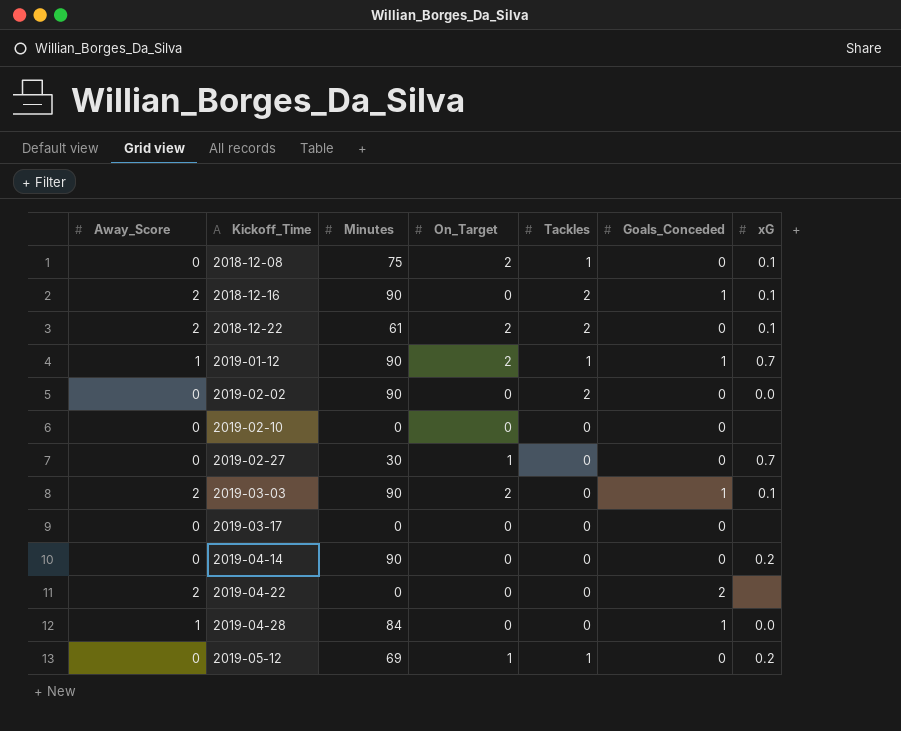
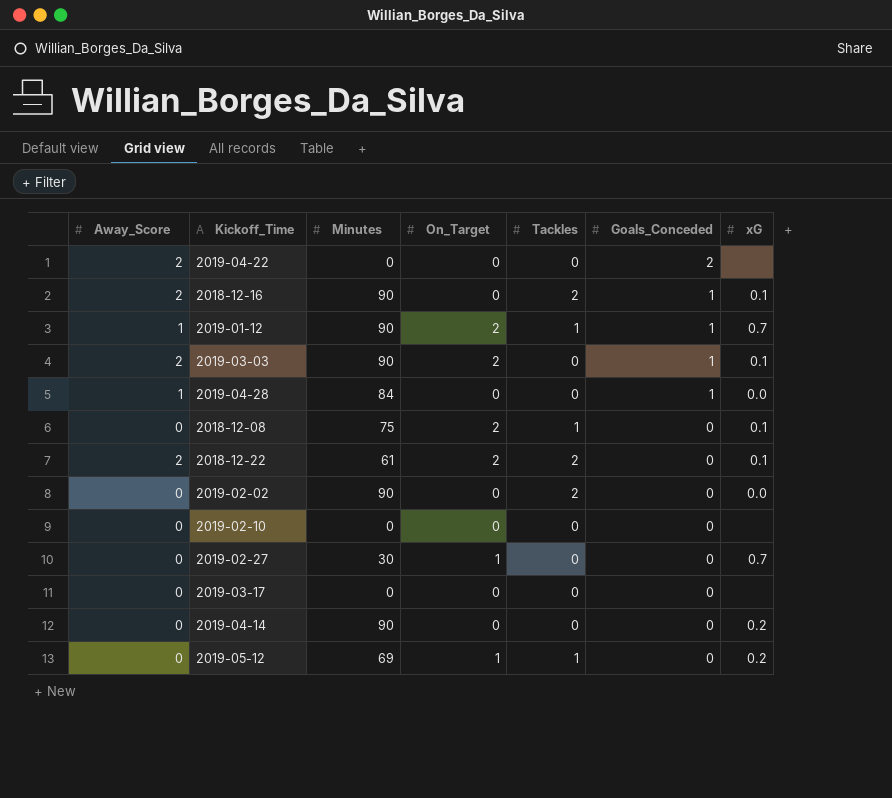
row order: Kickoff_Time ascending -> Goals_Conceded descending

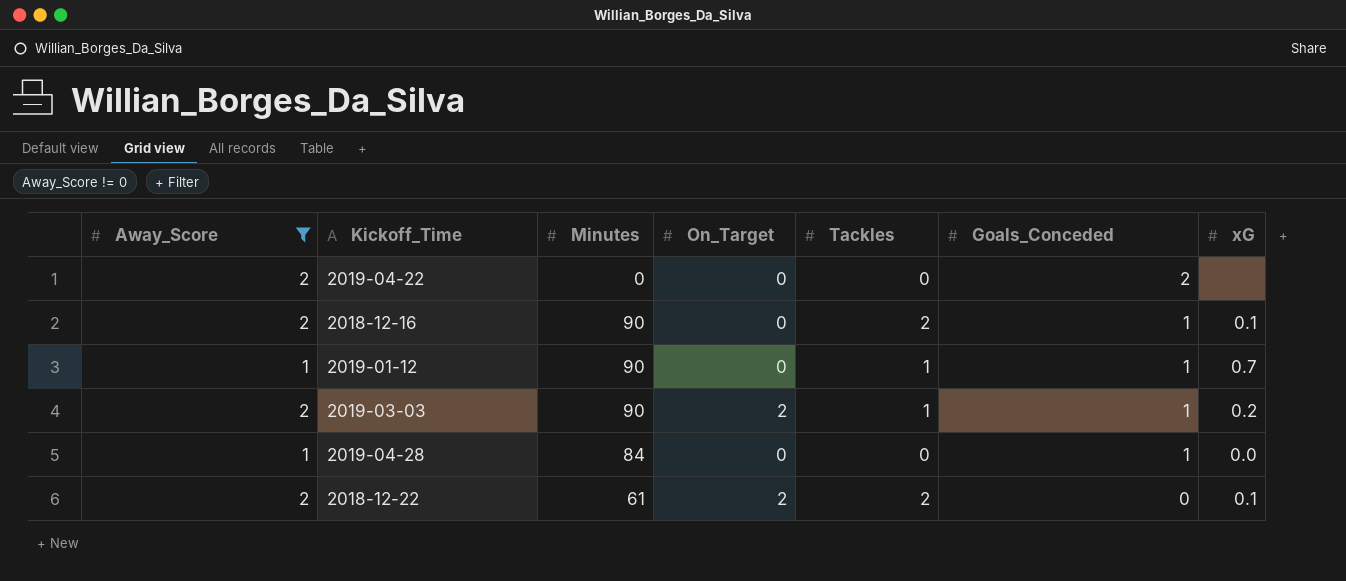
filter: none -> Away_Score != 0
2019-01-12 | On_Target: 2 -> 0
2019-03-03 | Tackles: 0 -> 1
2019-03-03 | xG: 0.1 -> 0.2

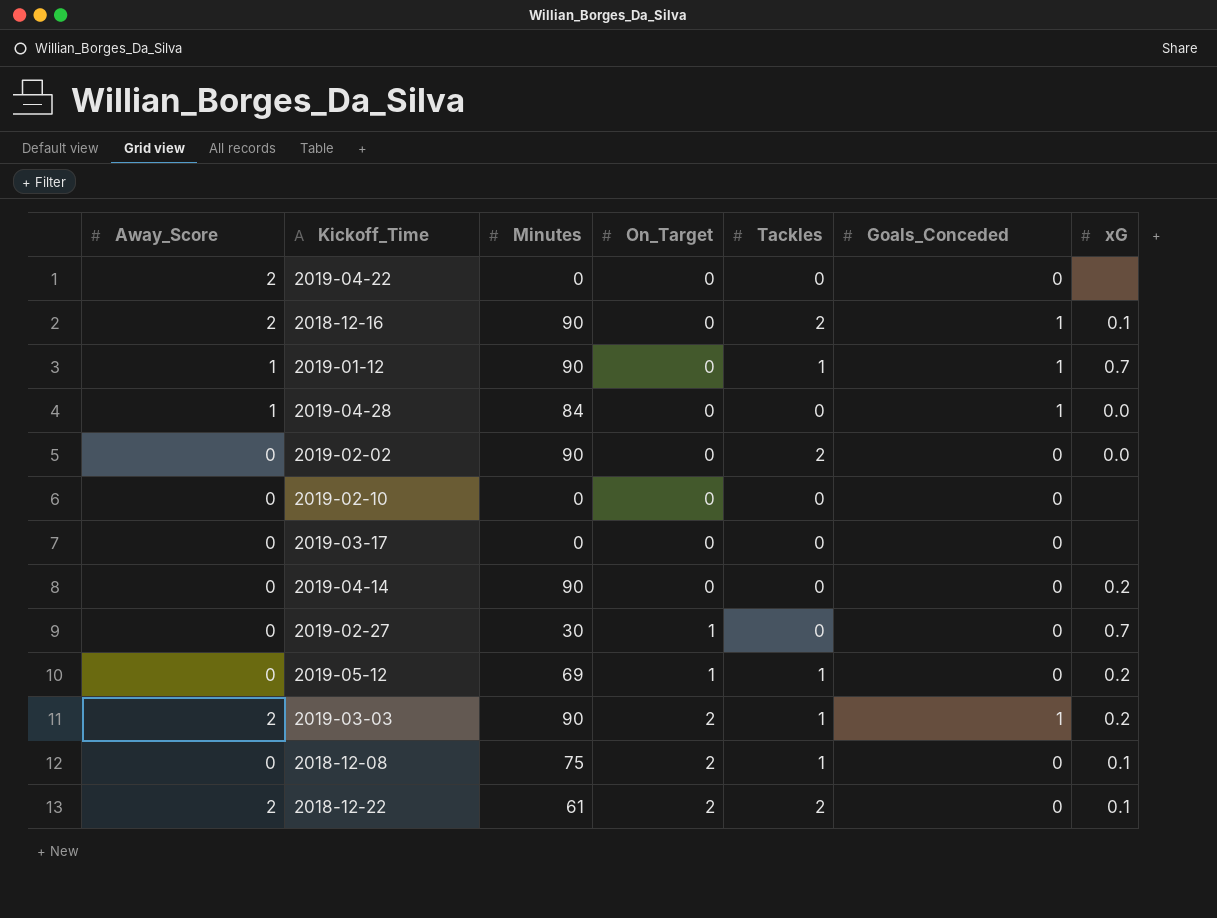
filter: Away_Score != 0 -> none
row order: Goals_Conceded descending -> On_Target ascending
2019-04-22 | Goals_Conceded: 2 -> 0

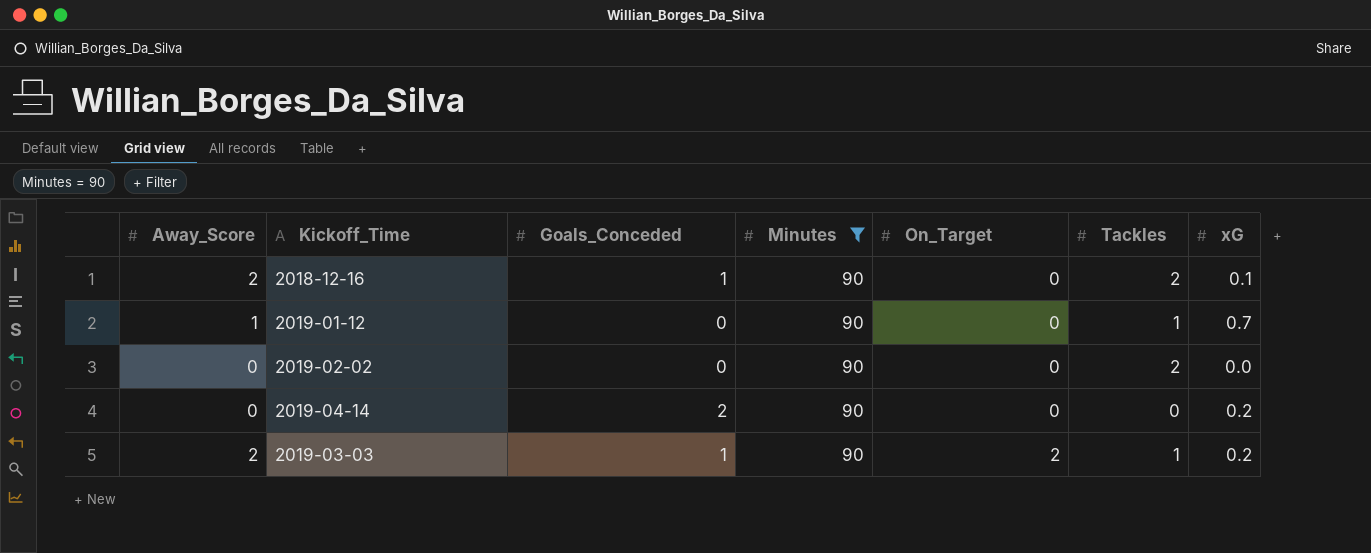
filter: none -> Minutes = 90
column Goals_Conceded | position: 6 -> 3
2019-01-12 | Goals_Conceded: 1 -> 0
2019-04-14 | Goals_Conceded: 0 -> 2

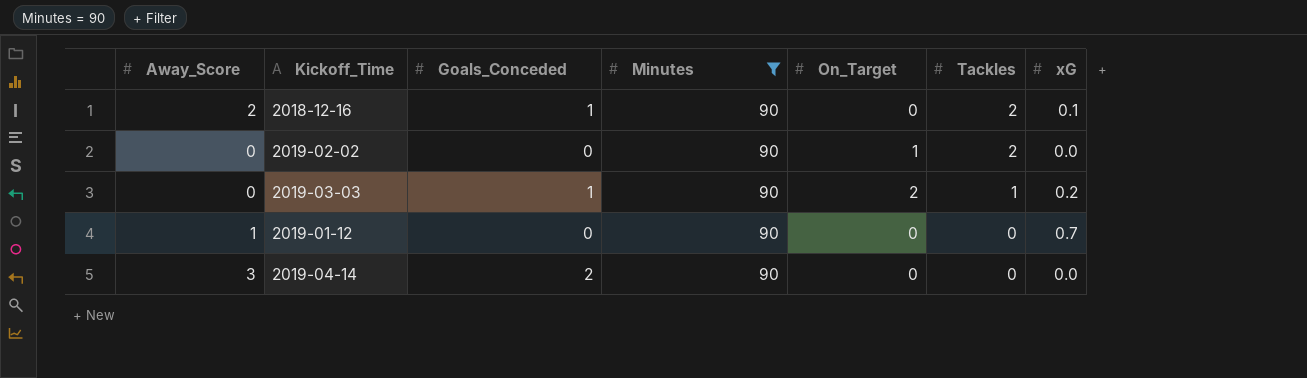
row order: On_Target ascending -> Tackles descending
2019-02-02 | On_Target: 0 -> 1
2019-03-03 | Away_Score: 2 -> 0
2019-01-12 | Tackles: 1 -> 0
2019-04-14 | Away_Score: 0 -> 3
2019-04-14 | xG: 0.2 -> 0.0

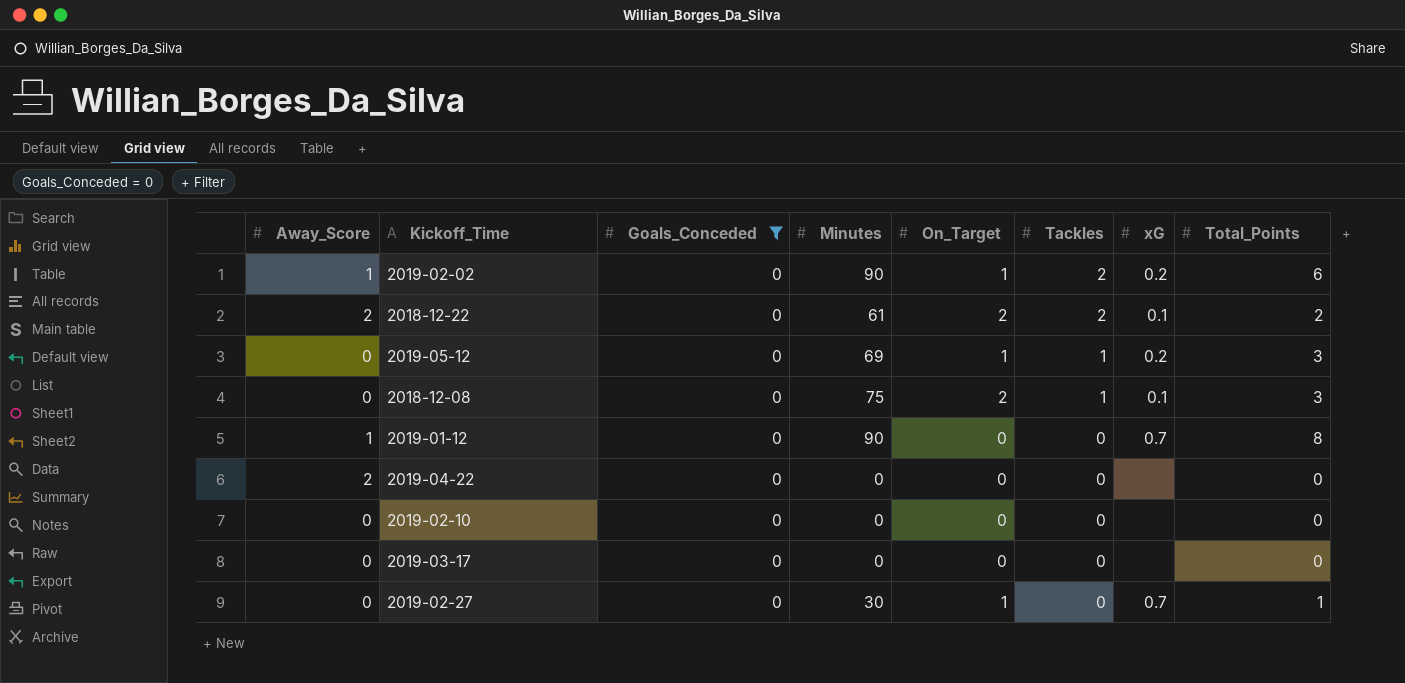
filter: Minutes = 90 -> Goals_Conceded = 0
column Total_Points | position: none -> 8
2019-02-02 | Away_Score: 0 -> 1
2019-02-02 | xG: 0.0 -> 0.2

